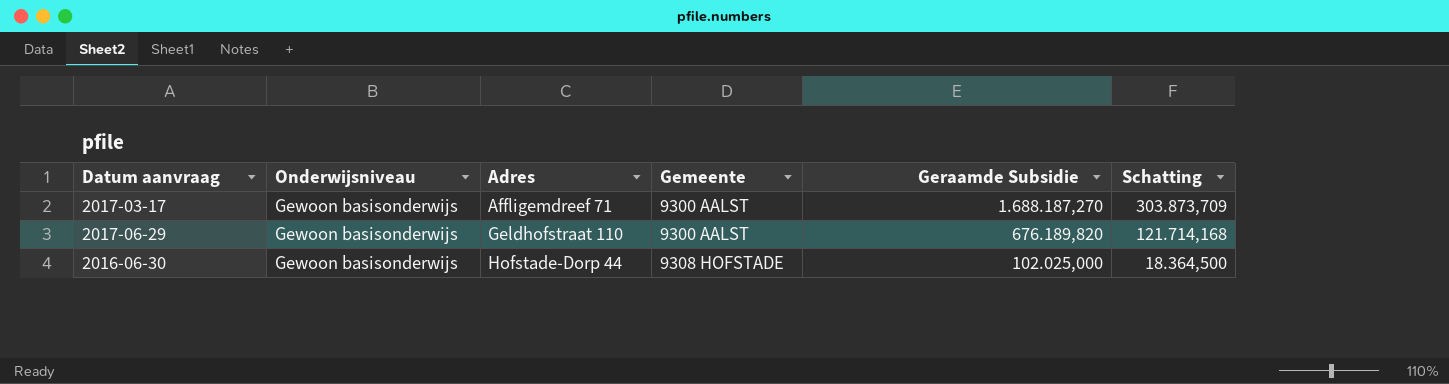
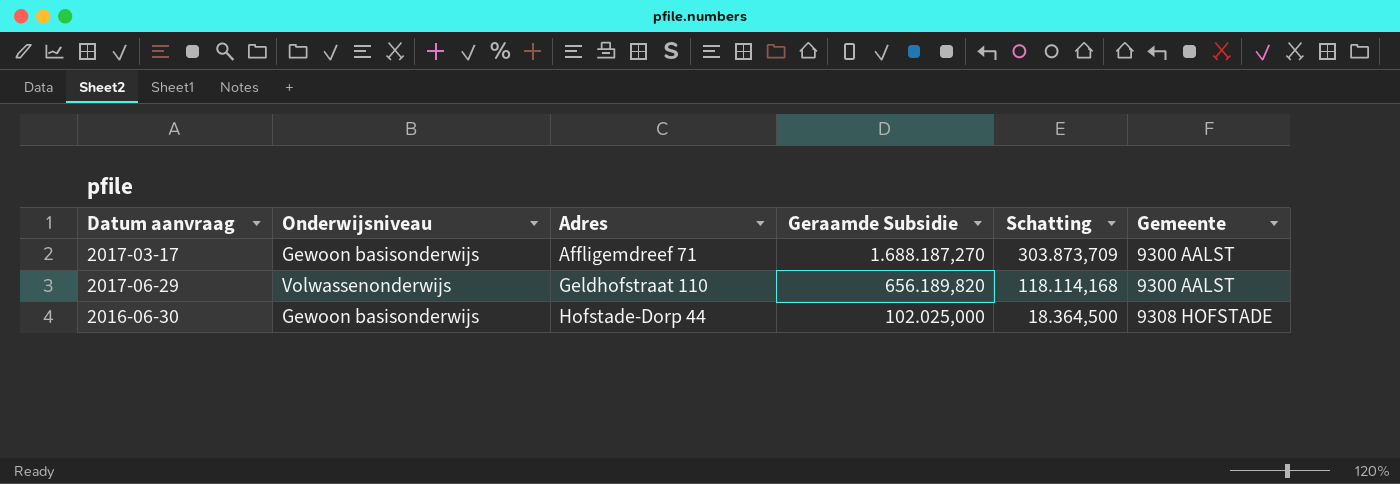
column Gemeente | position: 4 -> 6
2017-06-29 | Onderwijsniveau: Gewoon basisonderwijs -> Volwassenonderwijs
2017-06-29 | Geraamde Subsidie: 676.189,820 -> 656.189,820
2017-06-29 | Schatting: 121.714,168 -> 118.114,168

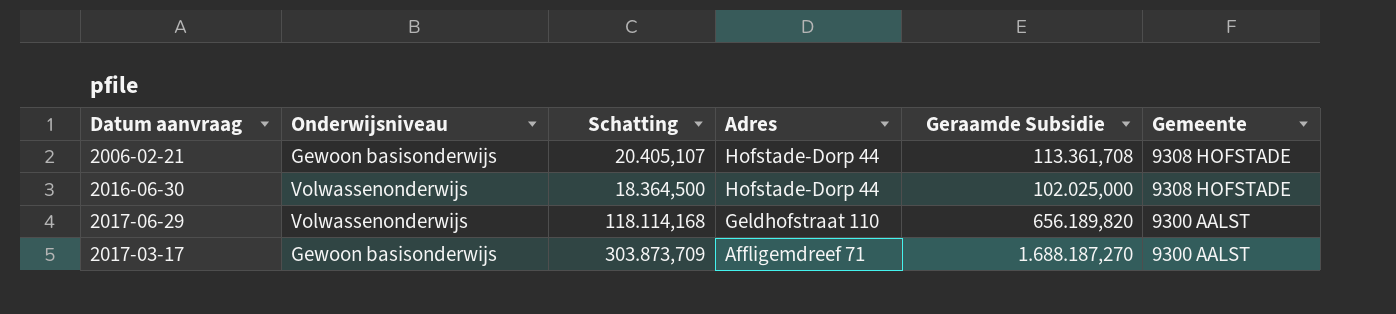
row order: Adres ascending -> Adres descending
column Schatting | position: 5 -> 3
row 2006-02-21: none -> Gewoon basisonderwijs | 20.405,107 | Hofstade-Dorp 44 | 113.361,708 | 9308 HOFSTADE
2016-06-30 | Onderwijsniveau: Gewoon basisonderwijs -> Volwassenonderwijs

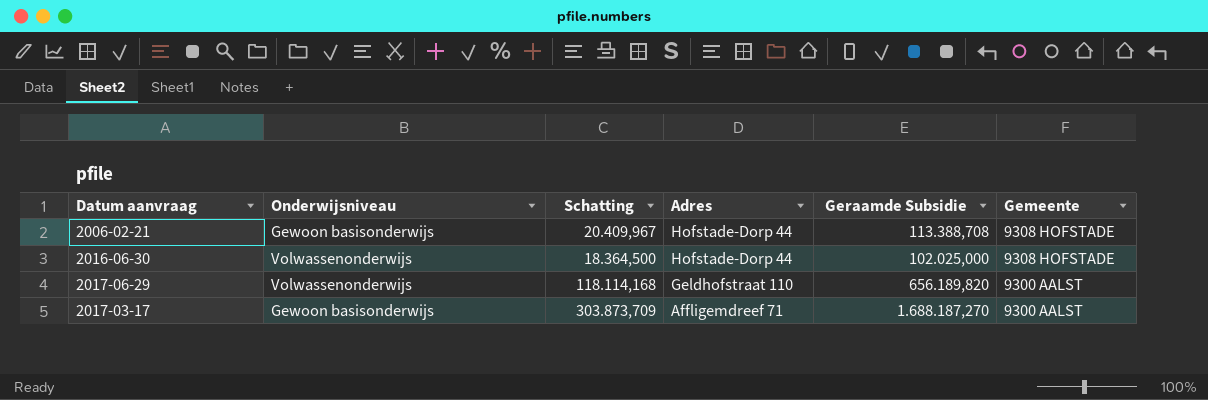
2006-02-21 | Schatting: 20.405,107 -> 20.409,967
2006-02-21 | Geraamde Subsidie: 113.361,708 -> 113.388,708

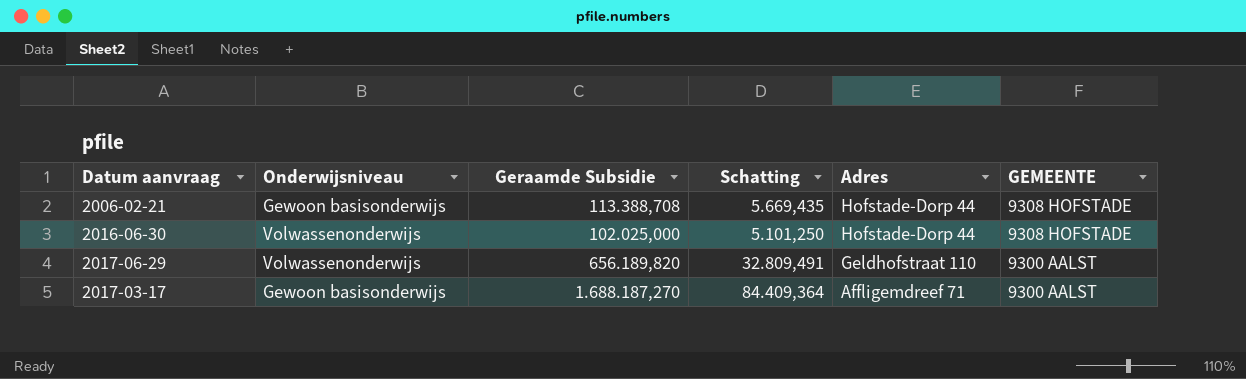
column Geraamde Subsidie | position: 5 -> 3
column Schatting | formula: [Geraamde Subsidie] * 0,18 -> [Geraamde Subsidie] * 0,05
column name: Gemeente -> GEMEENTE

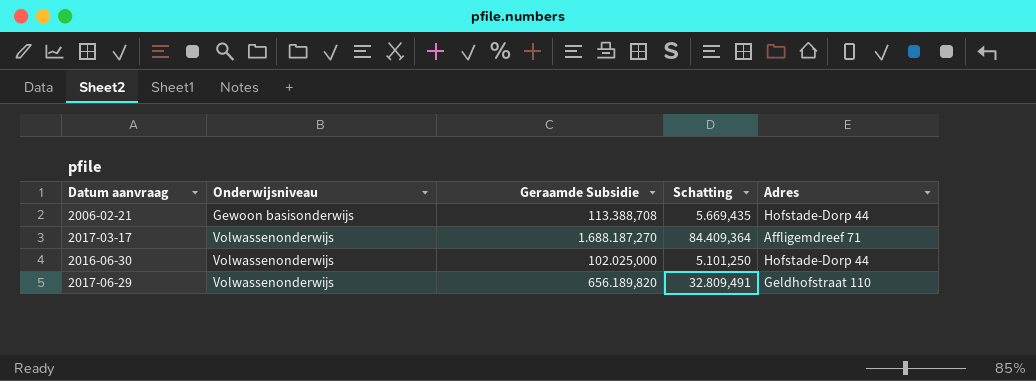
row order: Adres descending -> Onderwijsniveau ascending
column GEMEENTE | position: 6 -> none
2017-03-17 | Onderwijsniveau: Gewoon basisonderwijs -> Volwassenonderwijs

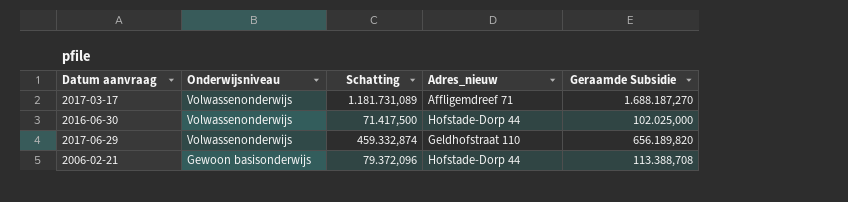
row order: Onderwijsniveau ascending -> Onderwijsniveau descending
column Schatting | formula: [Geraamde Subsidie] * 0,05 -> [Geraamde Subsidie] * 0,7
column name: Adres -> Adres_nieuw
column Geraamde Subsidie | position: 3 -> 5

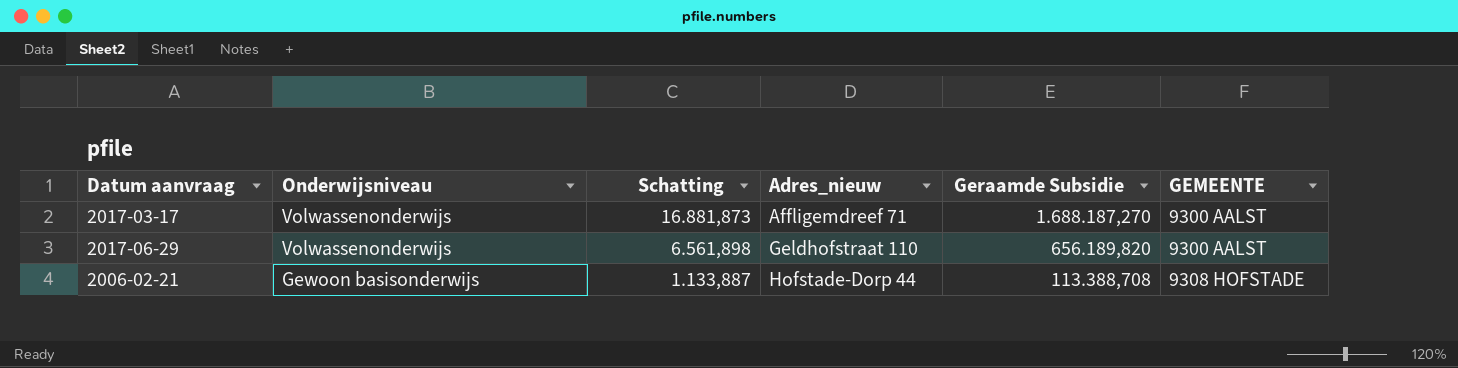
column Schatting | formula: [Geraamde Subsidie] * 0,7 -> [Geraamde Subsidie] * 0,01
column GEMEENTE | position: none -> 6
row 2016-06-30: Volwassenonderwijs | 71.417,500 | Hofstade-Dorp 44 | 102.025,000 -> none

